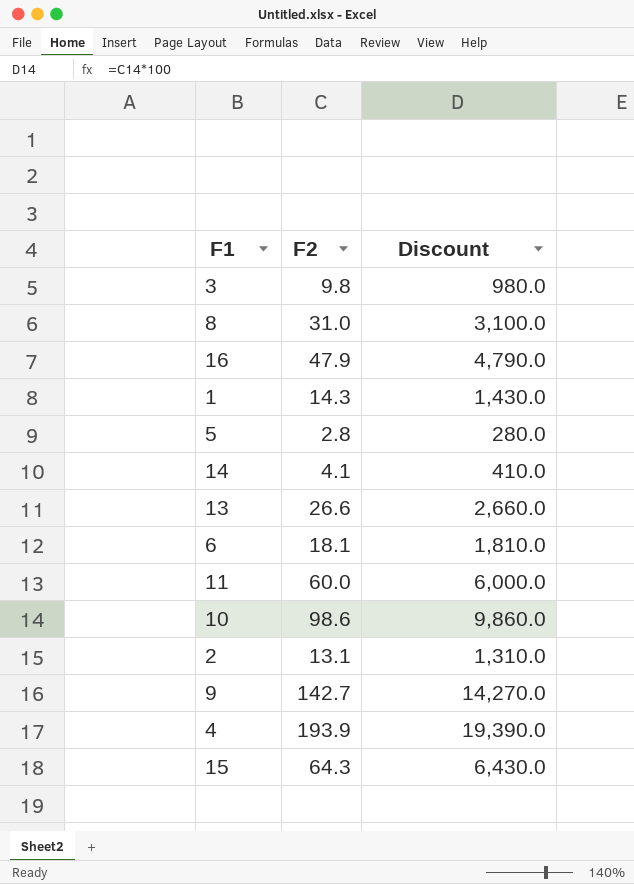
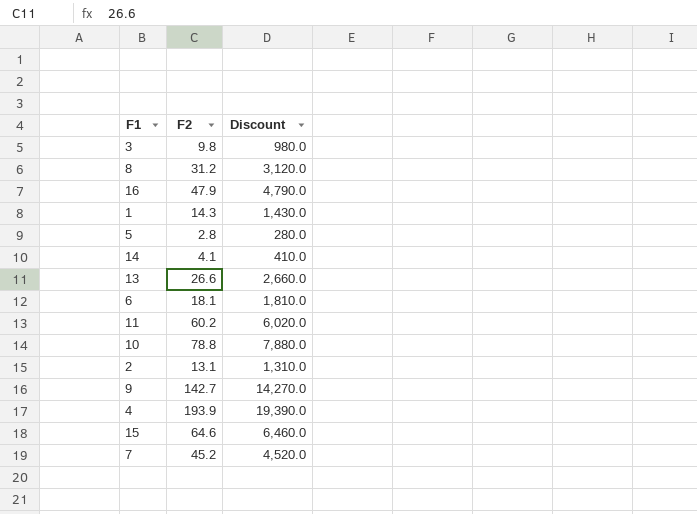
8 | F2: 31.0 -> 31.2
8 | Discount: 3,100.0 -> 3,120.0
11 | F2: 60.0 -> 60.2
11 | Discount: 6,000.0 -> 6,020.0
10 | F2: 98.6 -> 78.8
10 | Discount: 9,860.0 -> 7,880.0
15 | F2: 64.3 -> 64.6
15 | Discount: 6,430.0 -> 6,460.0
row 7: none -> 45.2 | 4,520.0

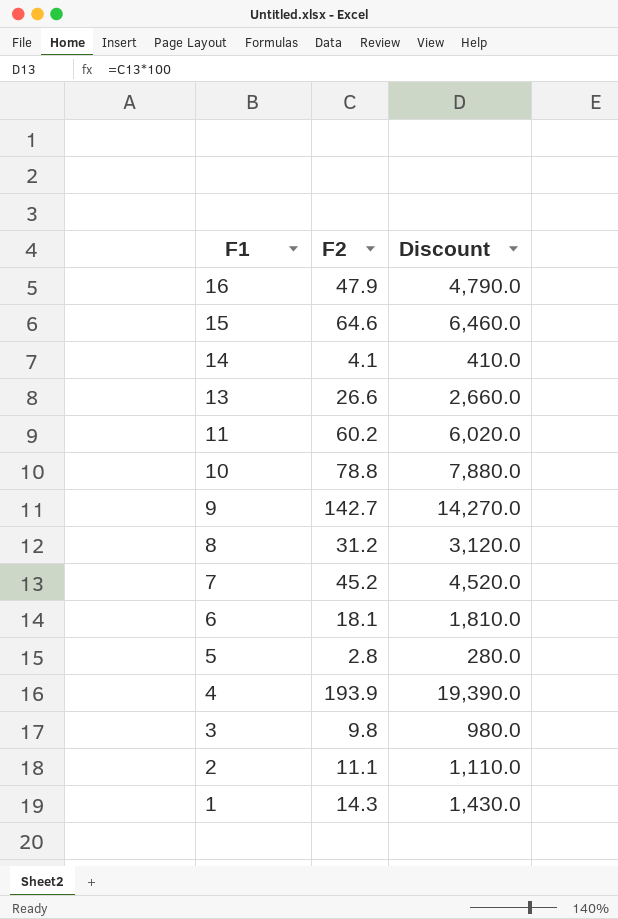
row order: none -> F1 descending
2 | F2: 13.1 -> 11.1
2 | Discount: 1,310.0 -> 1,110.0

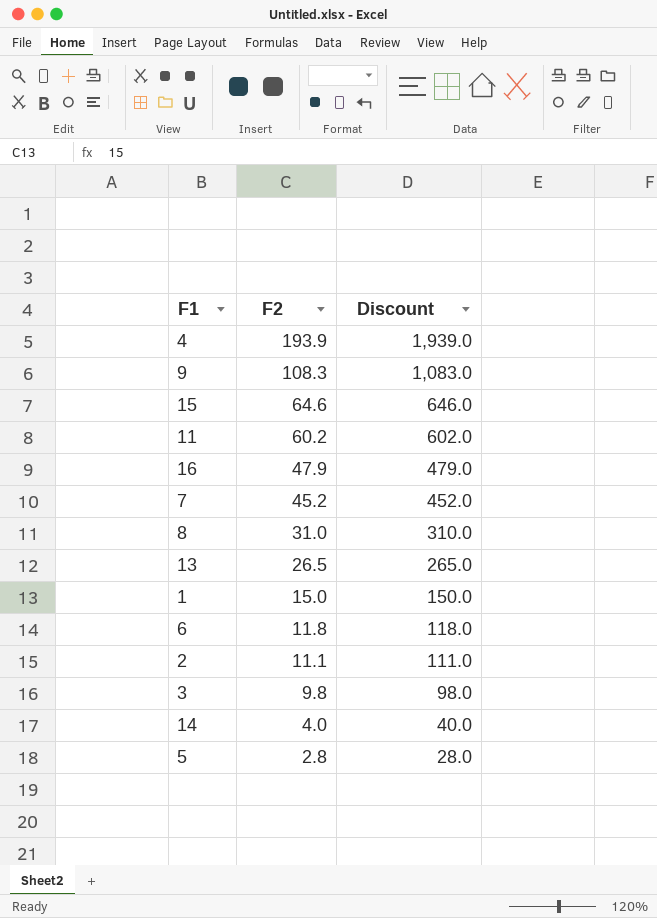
row order: F1 descending -> F2 descending
column Discount | formula: [F2] * 100 -> [F2] * 10
row 10: 78.8 | 7,880.0 -> none
9 | F2: 142.7 -> 108.3
8 | F2: 31.2 -> 31.0
13 | F2: 26.6 -> 26.5
1 | F2: 14.3 -> 15.0
6 | F2: 18.1 -> 11.8
14 | F2: 4.1 -> 4.0

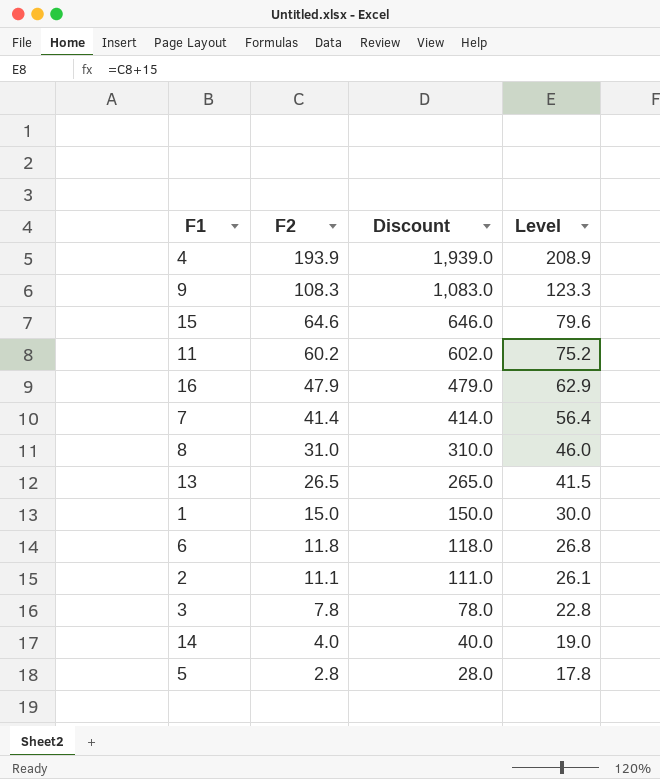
column Level | formula: none -> [F2] + 15
7 | F2: 45.2 -> 41.4
7 | Discount: 452.0 -> 414.0
3 | F2: 9.8 -> 7.8
3 | Discount: 98.0 -> 78.0

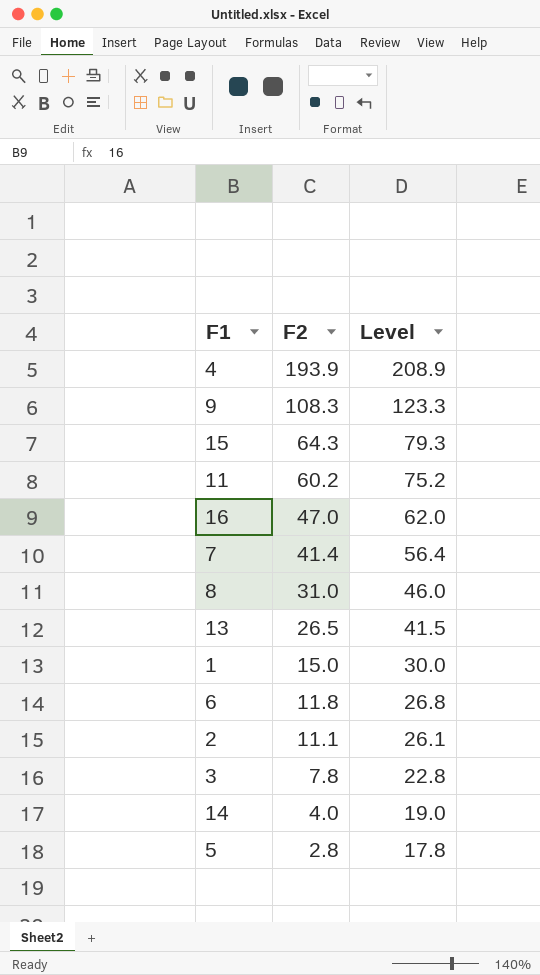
column Discount | formula: [F2] * 10 -> none
15 | F2: 64.6 -> 64.3
15 | Level: 79.6 -> 79.3
16 | F2: 47.9 -> 47.0
16 | Level: 62.9 -> 62.0

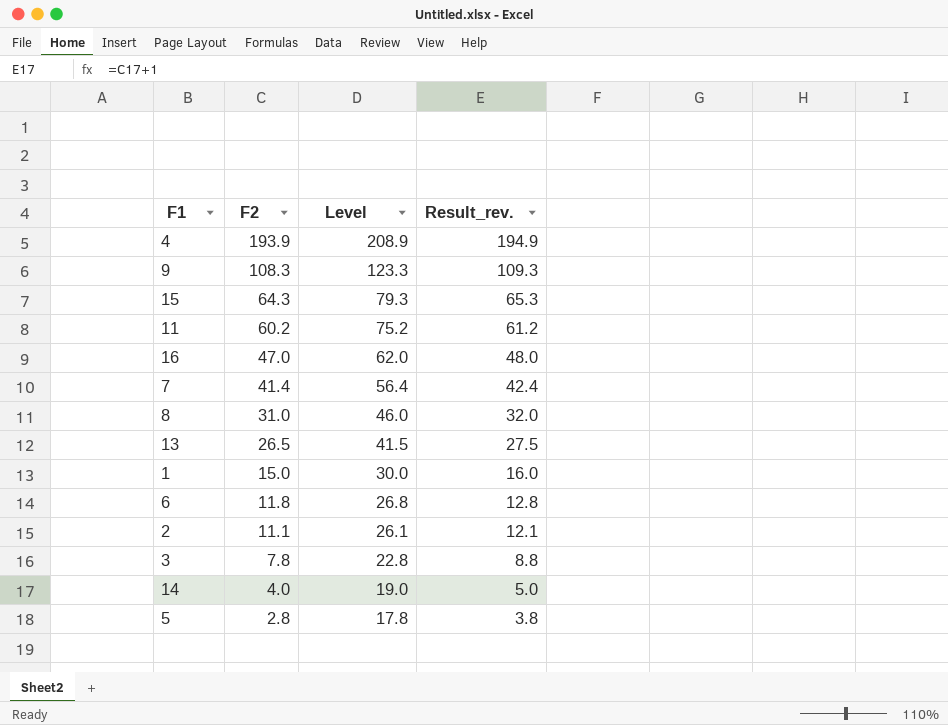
column Result_rev. | formula: none -> [F2] + 1

